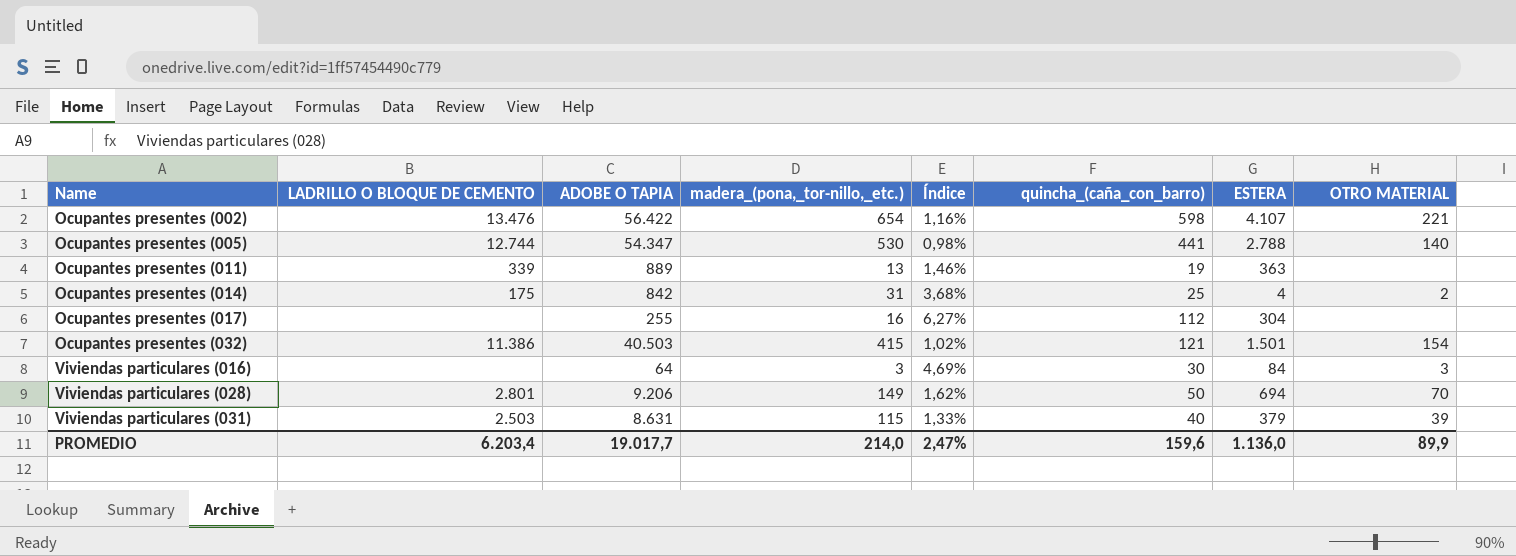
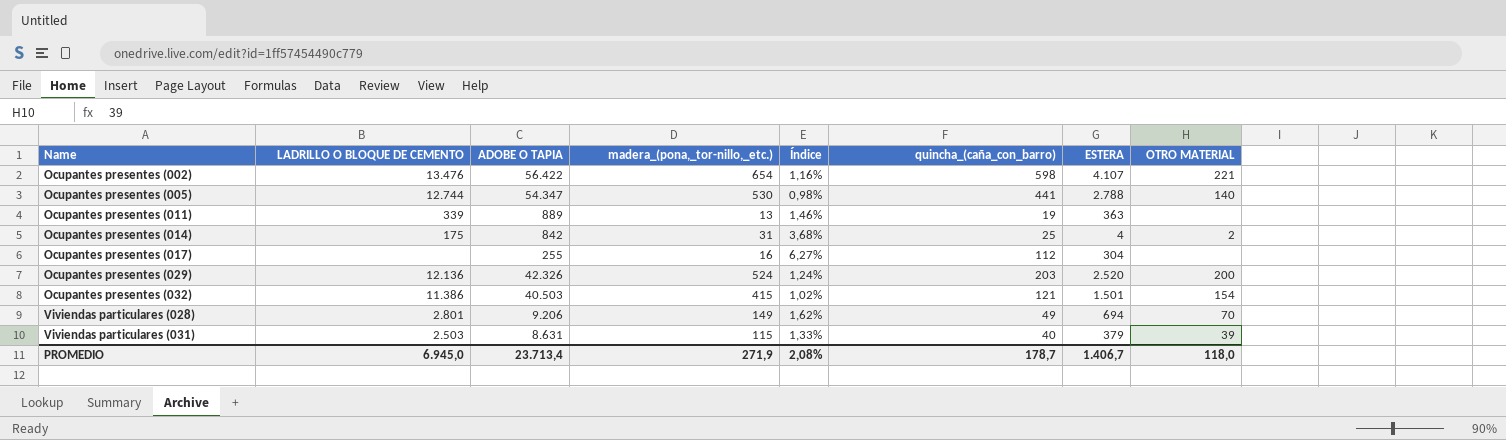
row Viviendas particulares (016): none | 64 | 3 | 4,69% | 30 | 84 | 3 -> none
row Ocupantes presentes (029): none -> 12.136 | 42.326 | 524 | 1,24% | 203 | 2.520 | 200
Viviendas particulares (028) | quincha_(caña_con_barro): 50 -> 49
PROMEDIO | LADRILLO O BLOQUE DE CEMENTO: 6.203,4 -> 6.945,0
PROMEDIO | ADOBE O TAPIA: 19.017,7 -> 23.713,4
PROMEDIO | madera_(pona,_tor-nillo,_etc.): 214,0 -> 271,9
PROMEDIO | Índice: 2,47% -> 2,08%
PROMEDIO | quincha_(caña_con_barro): 159,6 -> 178,7
PROMEDIO | ESTERA: 1.136,0 -> 1.406,7
PROMEDIO | OTRO MATERIAL: 89,9 -> 118,0

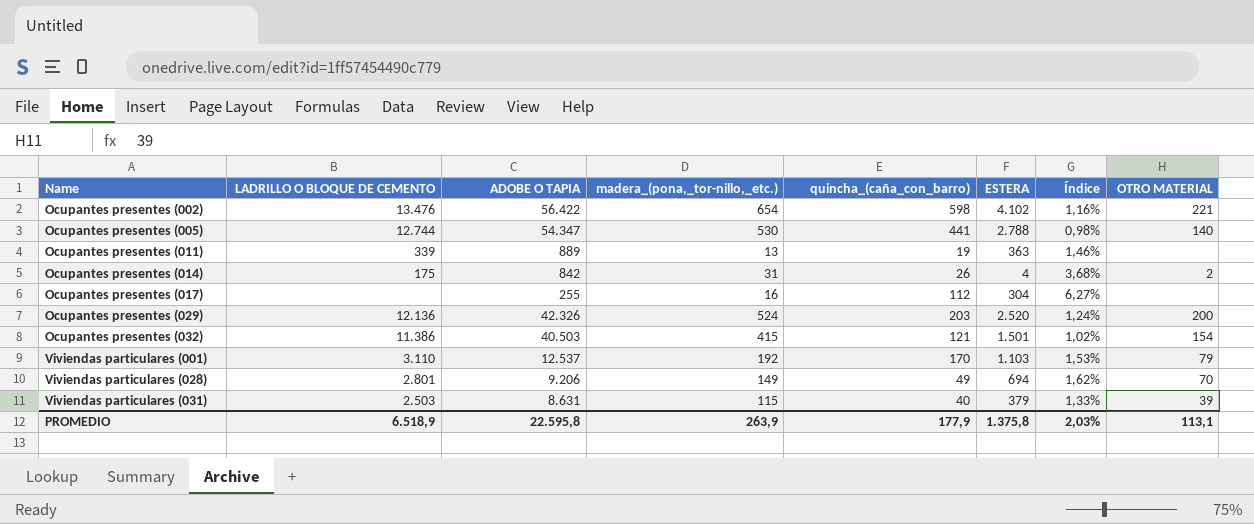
column Índice | position: 5 -> 7
Ocupantes presentes (002) | ESTERA: 4.107 -> 4.102
Ocupantes presentes (014) | quincha_(caña_con_barro): 25 -> 26
row Viviendas particulares (001): none -> 3.110 | 12.537 | 192 | 170 | 1.103 | 1,53% | 79
PROMEDIO | LADRILLO O BLOQUE DE CEMENTO: 6.945,0 -> 6.518,9
PROMEDIO | ADOBE O TAPIA: 23.713,4 -> 22.595,8
PROMEDIO | madera_(pona,_tor-nillo,_etc.): 271,9 -> 263,9
PROMEDIO | quincha_(caña_con_barro): 178,7 -> 177,9
PROMEDIO | ESTERA: 1.406,7 -> 1.375,8
PROMEDIO | Índice: 2,08% -> 2,03%
PROMEDIO | OTRO MATERIAL: 118,0 -> 113,1

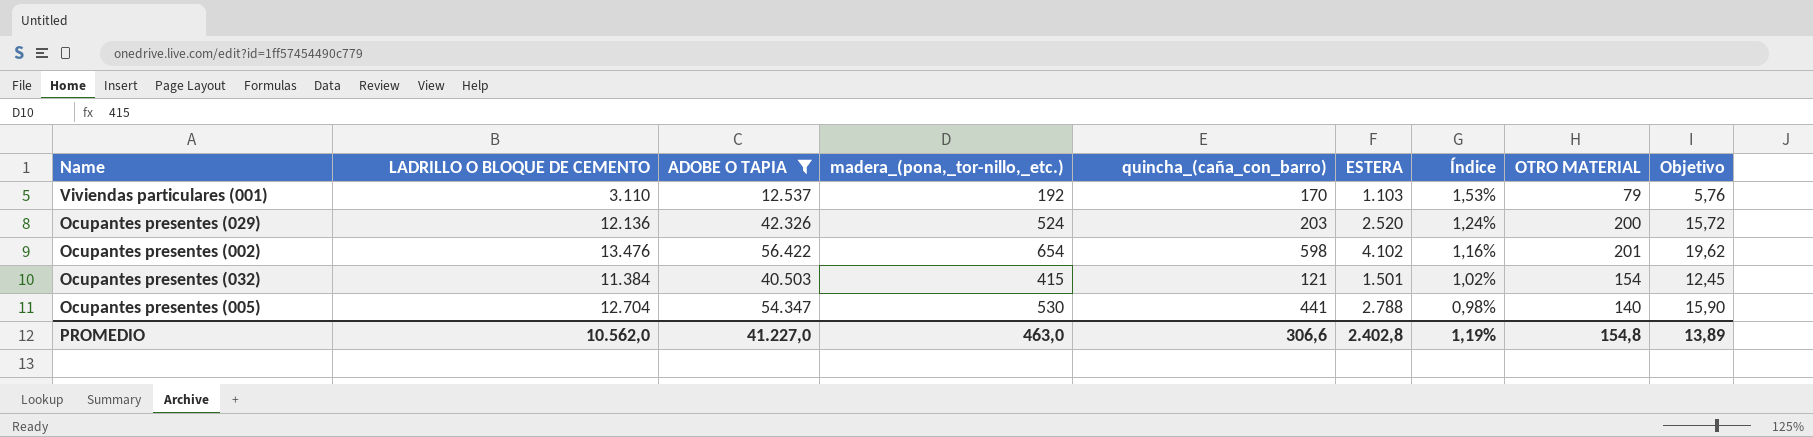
filter: none -> ADOBE O TAPIA >= 12.537
row order: Name ascending -> Índice descending
column Objetivo | formula: none -> [madera_(pona,_tor-nillo,_etc.)] * 0,03
Ocupantes presentes (002) | OTRO MATERIAL: 221 -> 201
Ocupantes presentes (032) | LADRILLO O BLOQUE DE CEMENTO: 11.386 -> 11.384
Ocupantes presentes (005) | LADRILLO O BLOQUE DE CEMENTO: 12.744 -> 12.704
PROMEDIO | LADRILLO O BLOQUE DE CEMENTO: 6.518,9 -> 10.562,0
PROMEDIO | ADOBE O TAPIA: 22.595,8 -> 41.227,0
PROMEDIO | madera_(pona,_tor-nillo,_etc.): 263,9 -> 463,0
PROMEDIO | quincha_(caña_con_barro): 177,9 -> 306,6
PROMEDIO | ESTERA: 1.375,8 -> 2.402,8
PROMEDIO | Índice: 2,03% -> 1,19%
PROMEDIO | OTRO MATERIAL: 113,1 -> 154,8

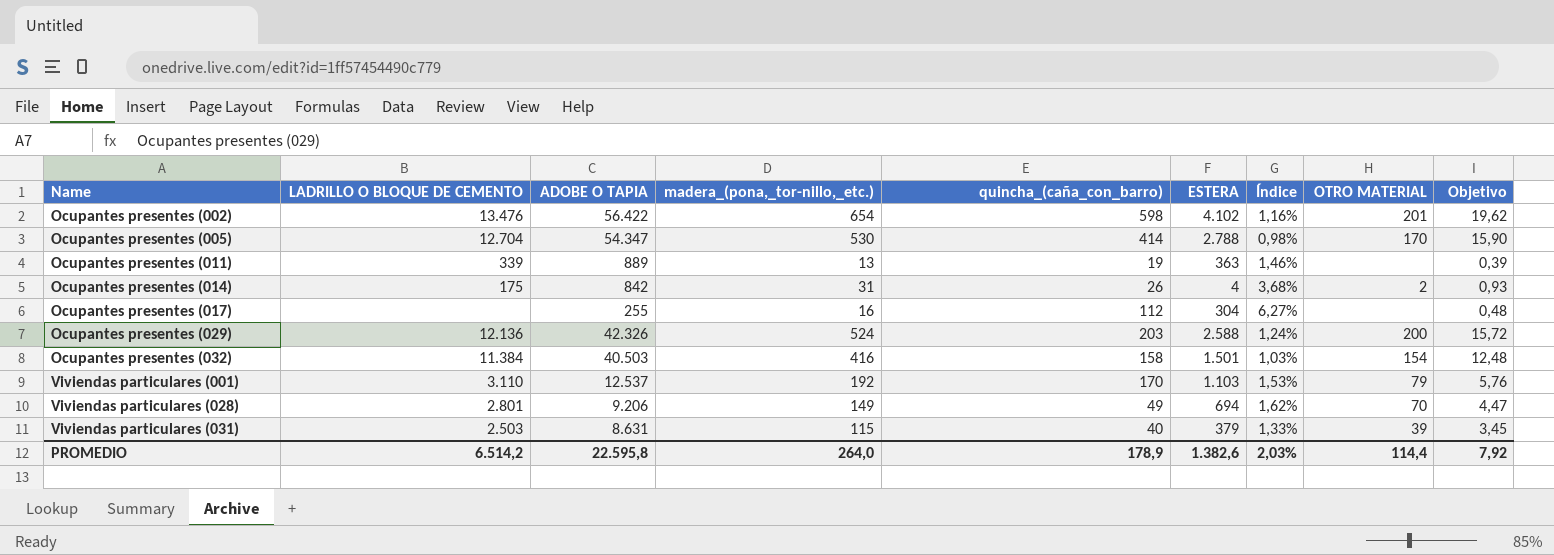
filter: ADOBE O TAPIA >= 12.537 -> none
row order: Índice descending -> Name ascending
Ocupantes presentes (005) | quincha_(caña_con_barro): 441 -> 414
Ocupantes presentes (005) | OTRO MATERIAL: 140 -> 170
Ocupantes presentes (029) | ESTERA: 2.520 -> 2.588
Ocupantes presentes (032) | madera_(pona,_tor-nillo,_etc.): 415 -> 416
Ocupantes presentes (032) | quincha_(caña_con_barro): 121 -> 158
Ocupantes presentes (032) | Índice: 1,02% -> 1,03%
Ocupantes presentes (032) | Objetivo: 12,45 -> 12,48
PROMEDIO | LADRILLO O BLOQUE DE CEMENTO: 10.562,0 -> 6.514,2
PROMEDIO | ADOBE O TAPIA: 41.227,0 -> 22.595,8
PROMEDIO | madera_(pona,_tor-nillo,_etc.): 463,0 -> 264,0
PROMEDIO | quincha_(caña_con_barro): 306,6 -> 178,9
PROMEDIO | ESTERA: 2.402,8 -> 1.382,6
PROMEDIO | Índice: 1,19% -> 2,03%
PROMEDIO | OTRO MATERIAL: 154,8 -> 114,4
PROMEDIO | Objetivo: 13,89 -> 7,92

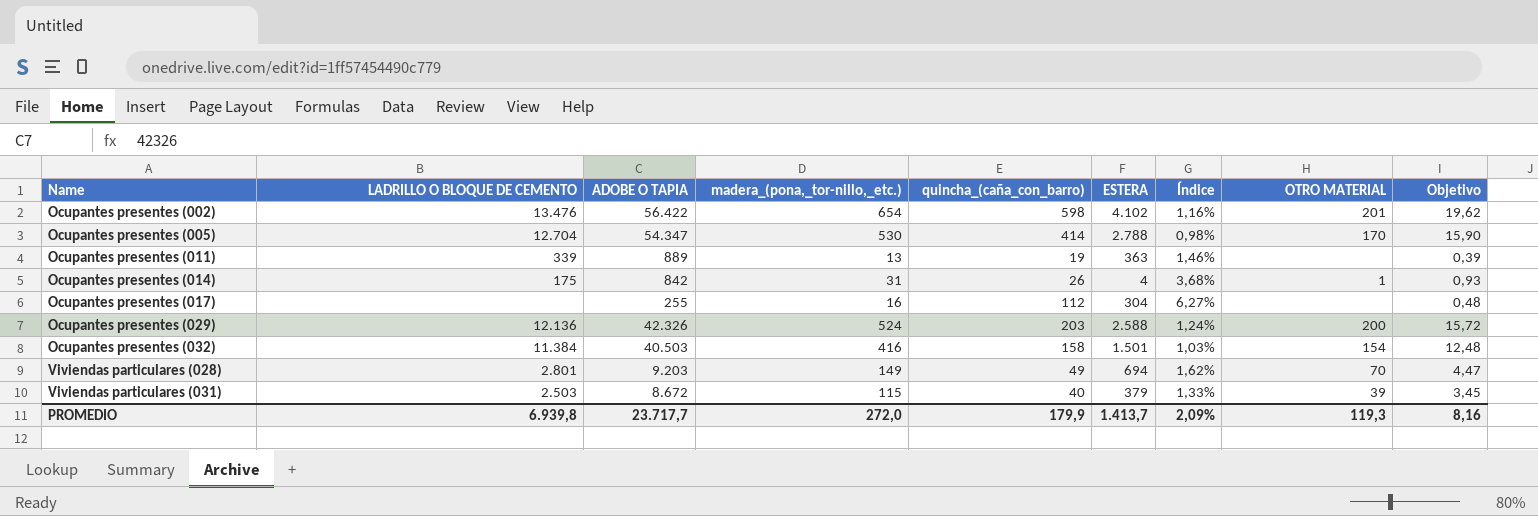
row Viviendas particulares (001): 3.110 | 12.537 | 192 | 170 | 1.103 | 1,53% | 79 | 5,76 -> none
Ocupantes presentes (014) | OTRO MATERIAL: 2 -> 1
Viviendas particulares (028) | ADOBE O TAPIA: 9.206 -> 9.203
Viviendas particulares (031) | ADOBE O TAPIA: 8.631 -> 8.672
PROMEDIO | LADRILLO O BLOQUE DE CEMENTO: 6.514,2 -> 6.939,8
PROMEDIO | ADOBE O TAPIA: 22.595,8 -> 23.717,7
PROMEDIO | madera_(pona,_tor-nillo,_etc.): 264,0 -> 272,0
PROMEDIO | quincha_(caña_con_barro): 178,9 -> 179,9
PROMEDIO | ESTERA: 1.382,6 -> 1.413,7
PROMEDIO | Índice: 2,03% -> 2,09%
PROMEDIO | OTRO MATERIAL: 114,4 -> 119,3
PROMEDIO | Objetivo: 7,92 -> 8,16

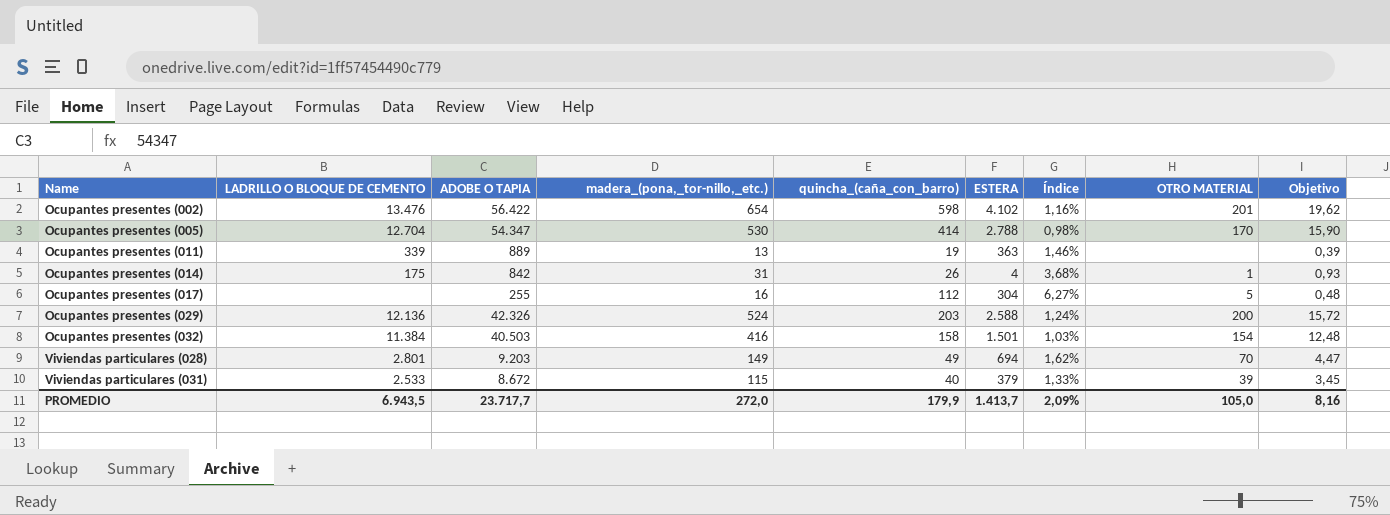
Ocupantes presentes (017) | OTRO MATERIAL: none -> 5
Viviendas particulares (031) | LADRILLO O BLOQUE DE CEMENTO: 2.503 -> 2.533
PROMEDIO | LADRILLO O BLOQUE DE CEMENTO: 6.939,8 -> 6.943,5
PROMEDIO | OTRO MATERIAL: 119,3 -> 105,0

